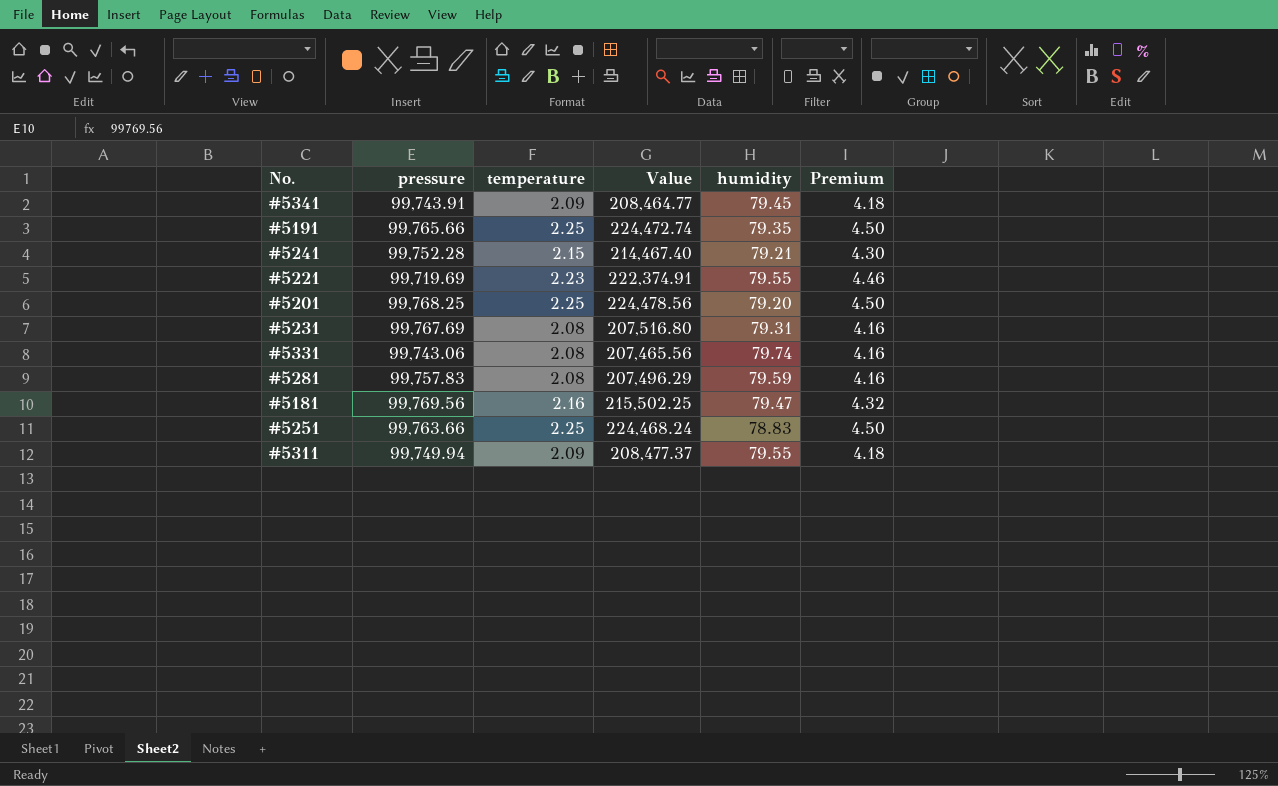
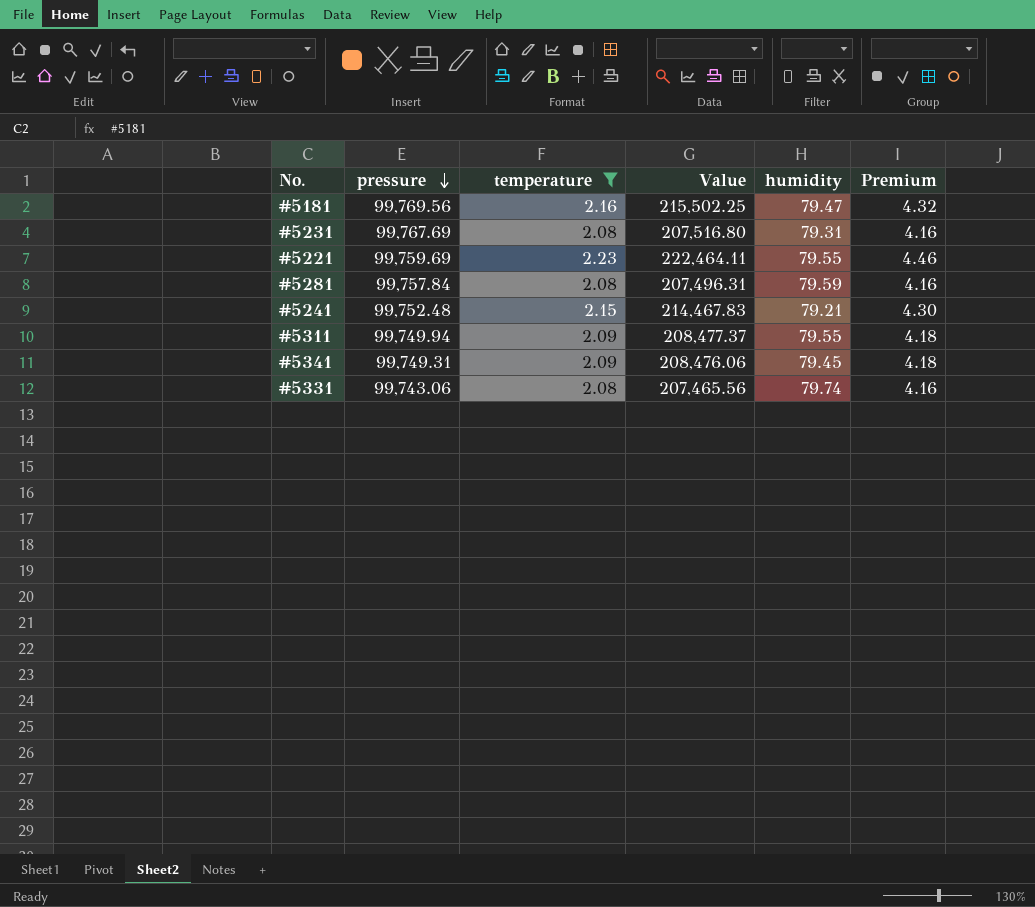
filter: none -> temperature != 2.25
row order: none -> pressure descending
#5221 | pressure: 99,719.69 -> 99,759.69
#5221 | Value: 222,374.91 -> 222,464.11
#5281 | pressure: 99,757.83 -> 99,757.84
#5281 | Value: 207,496.29 -> 207,496.31
#5241 | pressure: 99,752.28 -> 99,752.48
#5241 | Value: 214,467.40 -> 214,467.83
#5341 | pressure: 99,743.91 -> 99,749.31
#5341 | Value: 208,464.77 -> 208,476.06

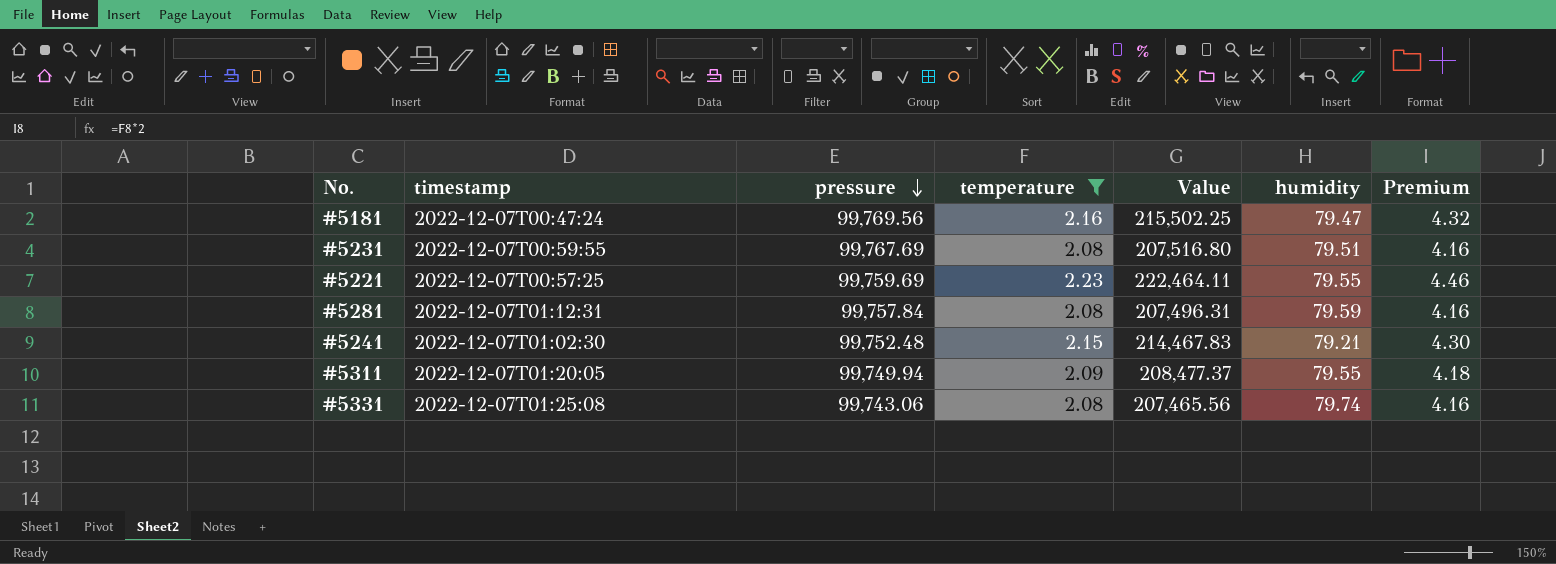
column timestamp | position: none -> 2
row #5341: 99,749.31 | 2.09 | 208,476.06 | 79.45 | 4.18 -> none
#5231 | humidity: 79.31 -> 79.51

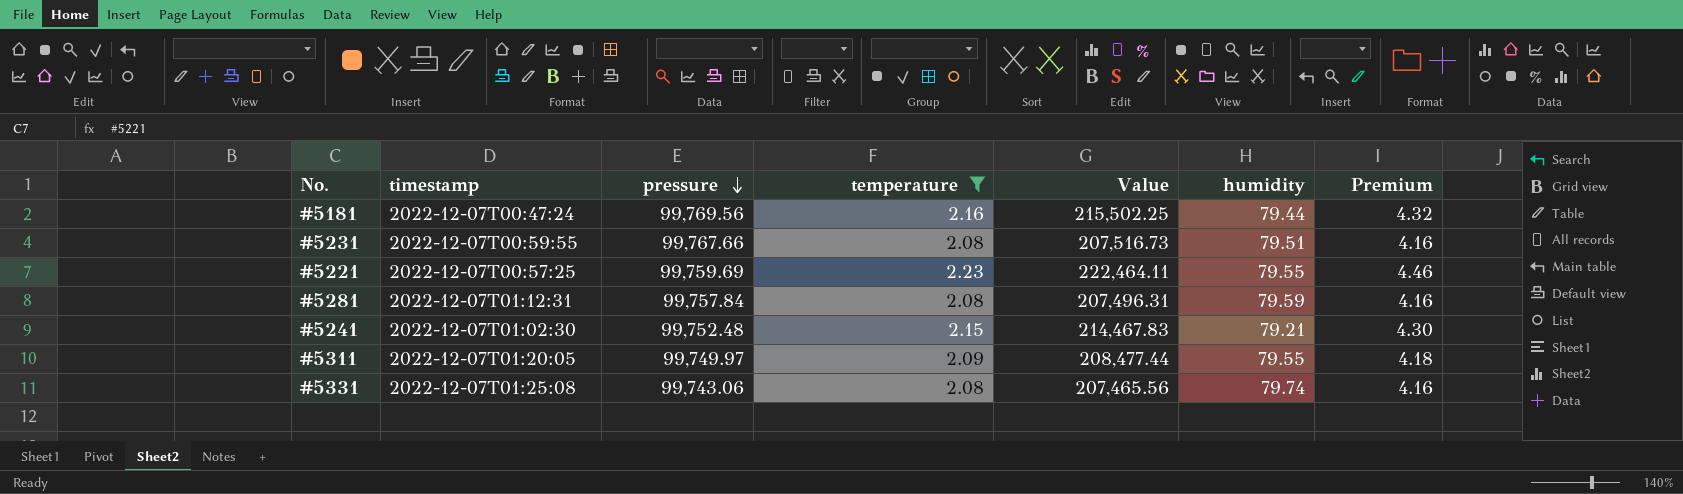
#5181 | humidity: 79.47 -> 79.44
#5231 | pressure: 99,767.69 -> 99,767.66
#5231 | Value: 207,516.80 -> 207,516.73
#5311 | pressure: 99,749.94 -> 99,749.97
#5311 | Value: 208,477.37 -> 208,477.44

